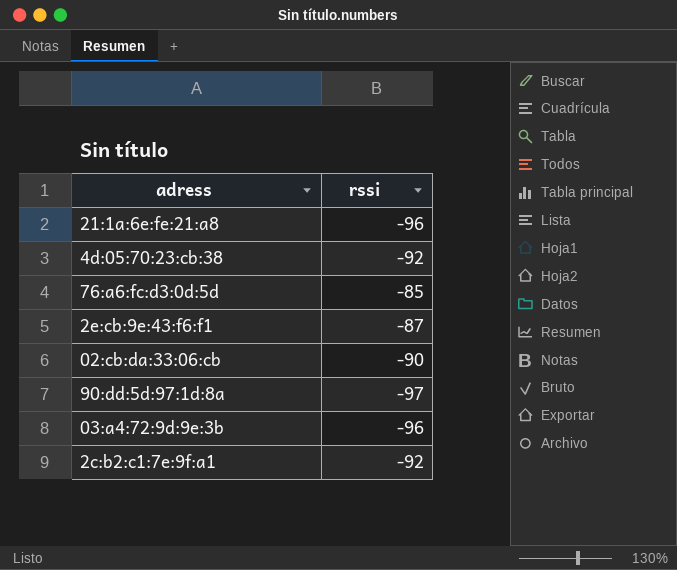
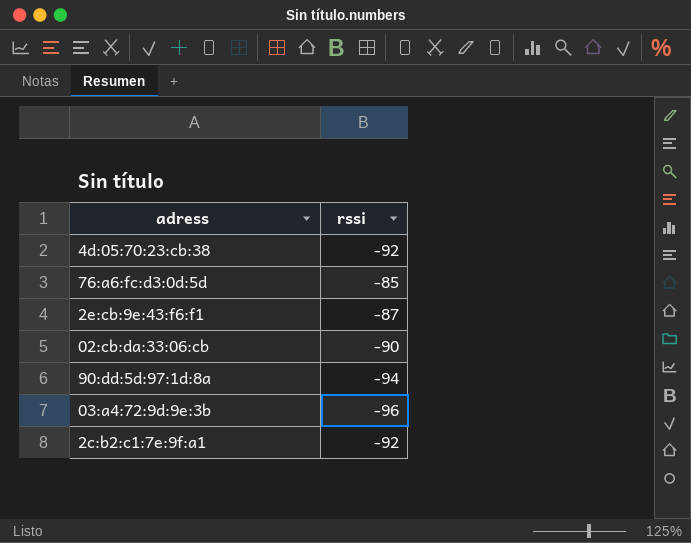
row 21:1a:6e:fe:21:a8: -96 -> none
90:dd:5d:97:1d:8a | rssi: -97 -> -94

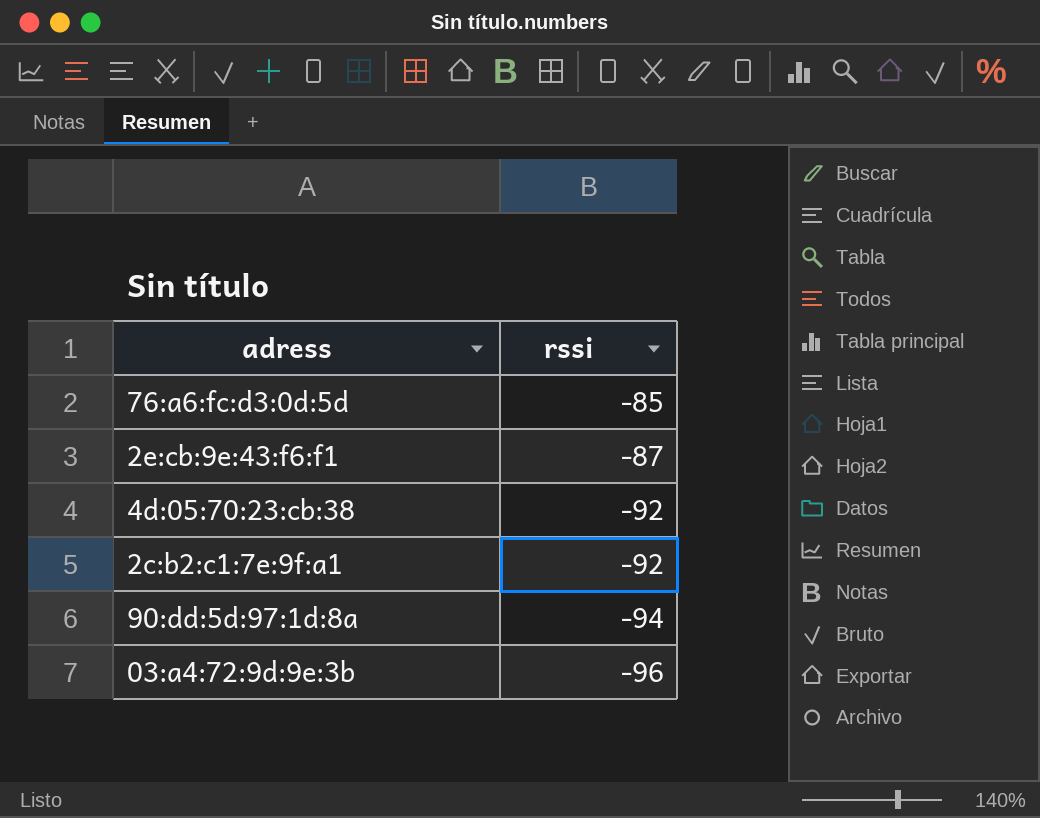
row order: none -> rssi descending
row 02:cb:da:33:06:cb: -90 -> none

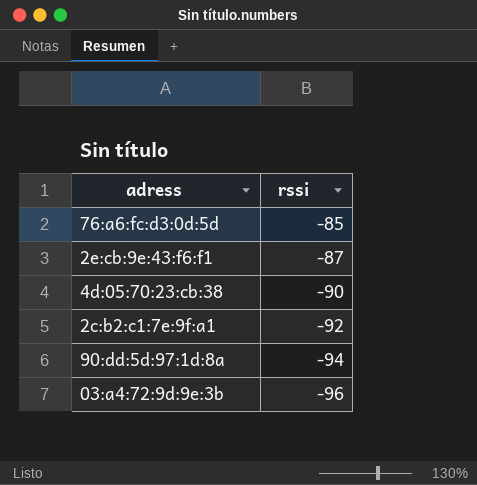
4d:05:70:23:cb:38 | rssi: -92 -> -90

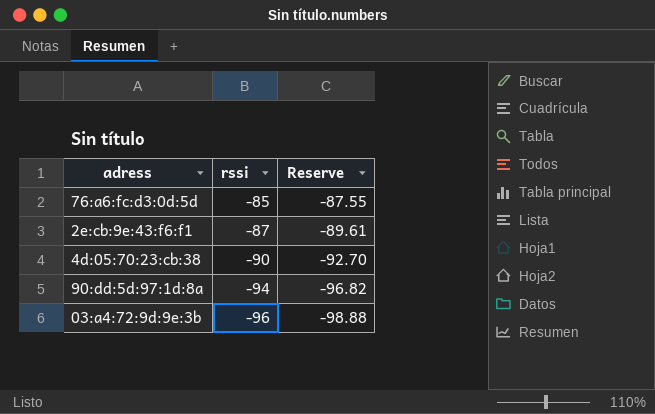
column Reserve | formula: none -> [rssi] * 1.03
row 2c:b2:c1:7e:9f:a1: -92 -> none

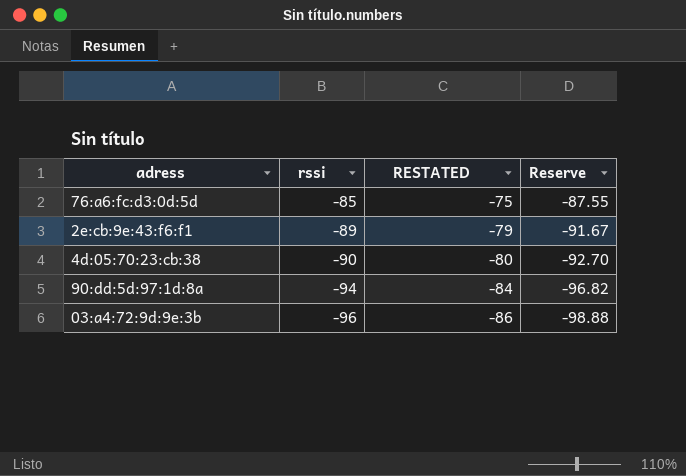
column RESTATED | formula: none -> [rssi] + 10
2e:cb:9e:43:f6:f1 | rssi: -87 -> -89
2e:cb:9e:43:f6:f1 | Reserve: -89.61 -> -91.67

